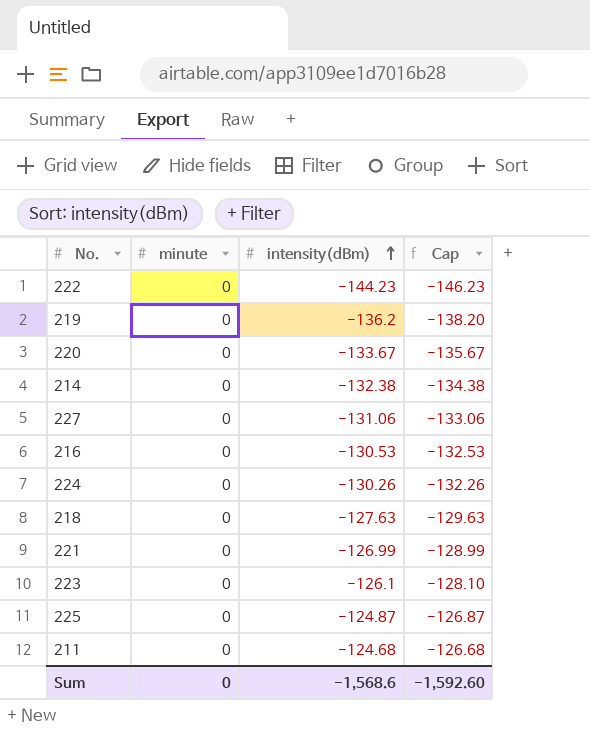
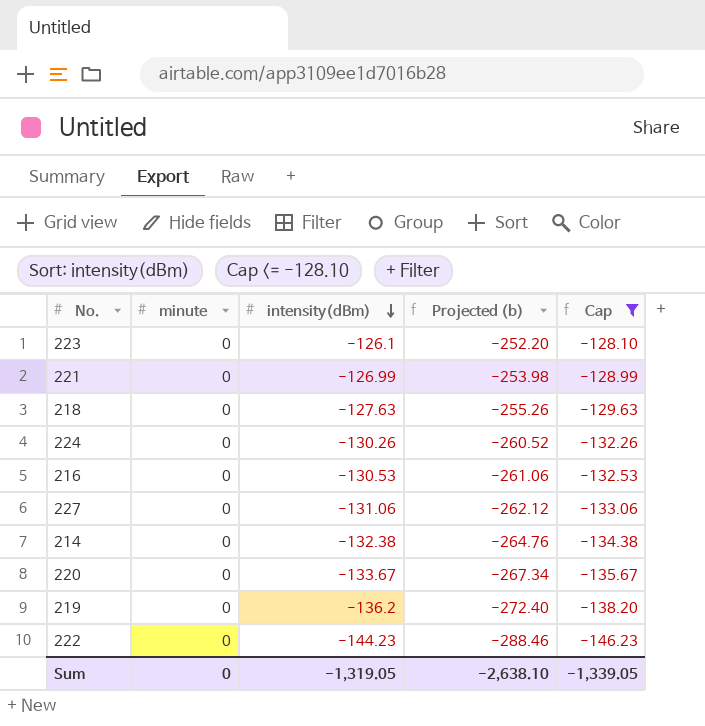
filter: none -> Cap <= -128.10
row order: intensity(dBm) ascending -> intensity(dBm) descending
column Projected (b) | formula: none -> [intensity(dBm)] * 2
Sum | intensity(dBm): -1,568.6 -> -1,319.05
Sum | Cap: -1,592.60 -> -1,339.05

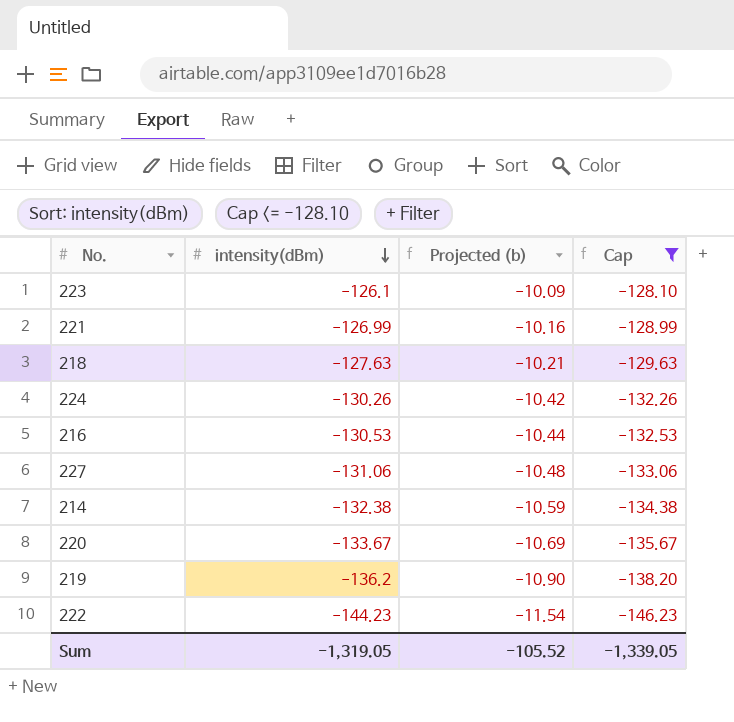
column minute | position: 2 -> none
column Projected (b) | formula: [intensity(dBm)] * 2 -> [intensity(dBm)] * 0.08
Sum | Projected (b): -2,638.10 -> -105.52

